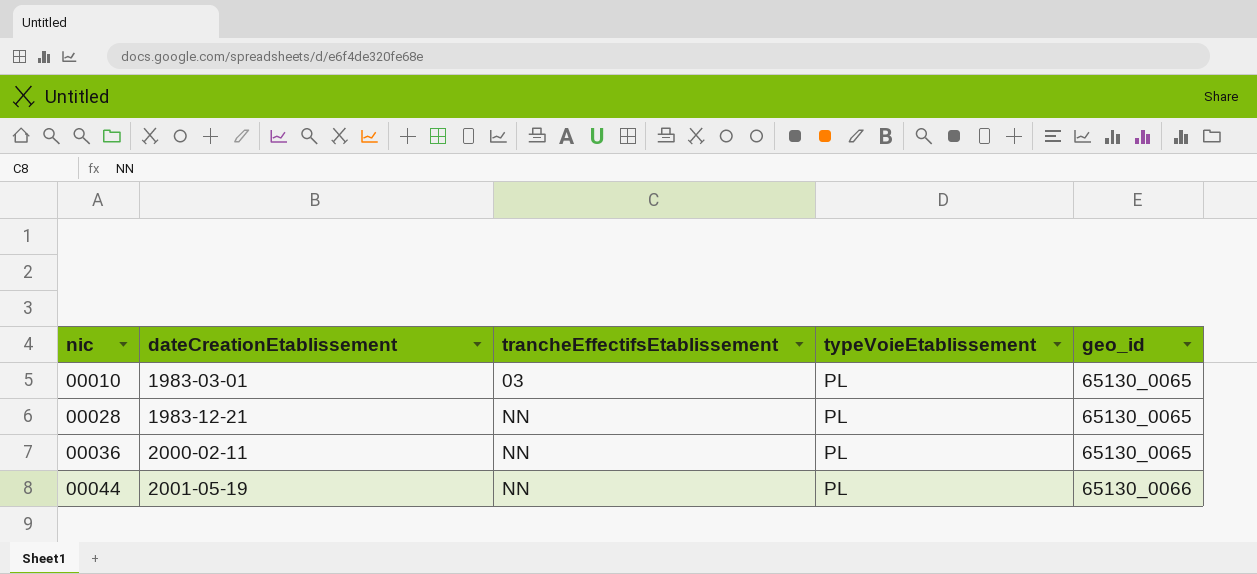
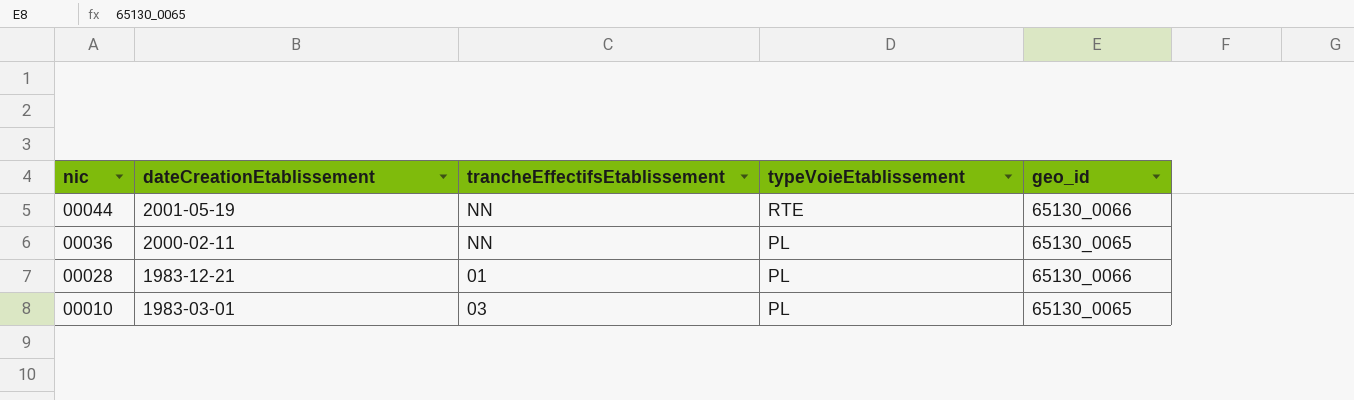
row order: nic ascending -> nic descending
00044 | typeVoieEtablissement: PL -> RTE
00028 | trancheEffectifsEtablissement: NN -> 01
00028 | geo_id: 65130_0065 -> 65130_0066

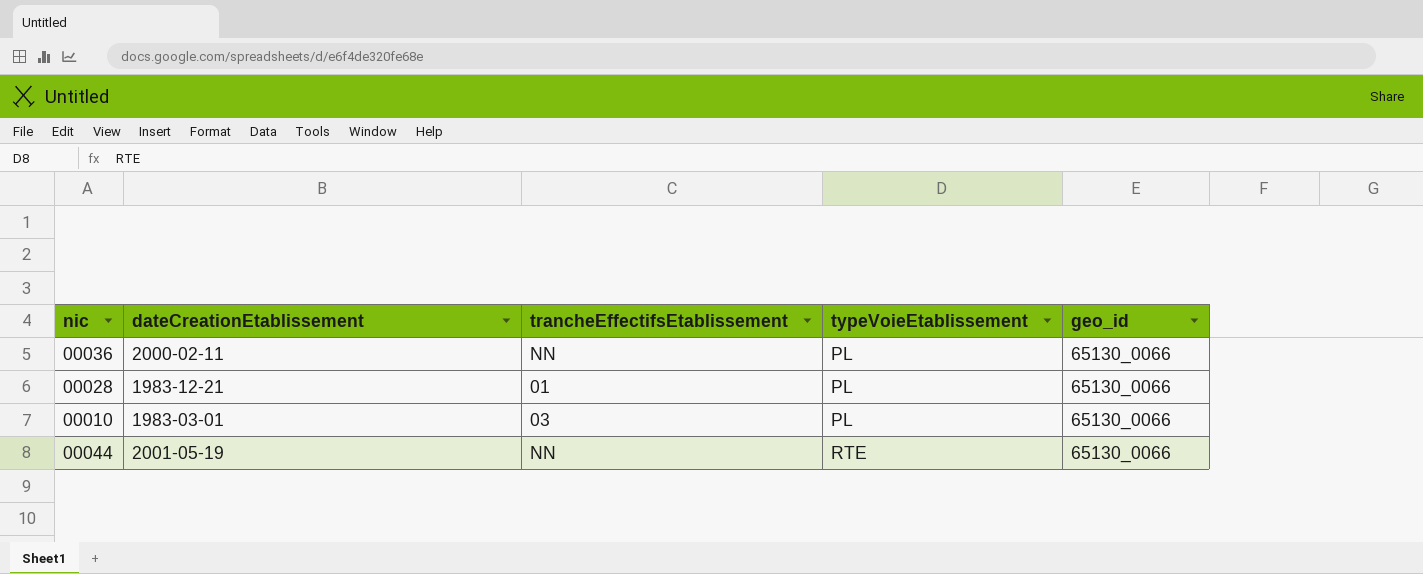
row order: nic descending -> typeVoieEtablissement ascending
00036 | geo_id: 65130_0065 -> 65130_0066
00010 | geo_id: 65130_0065 -> 65130_0066

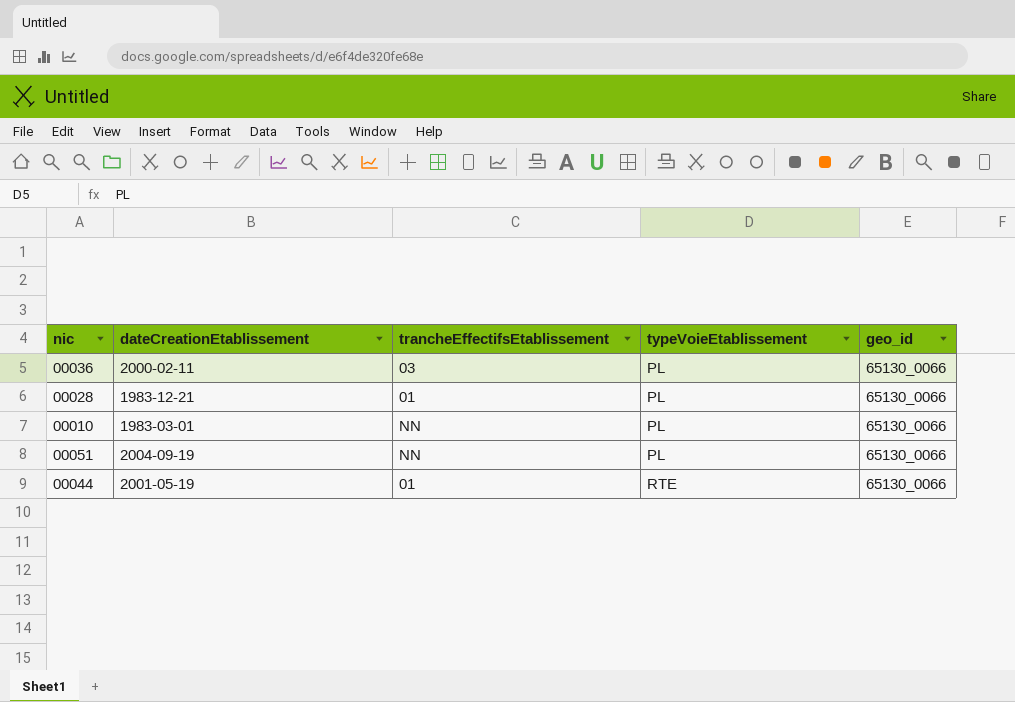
00036 | trancheEffectifsEtablissement: NN -> 03
00010 | trancheEffectifsEtablissement: 03 -> NN
row 00051: none -> 2004-09-19 | NN | PL | 65130_0066
00044 | trancheEffectifsEtablissement: NN -> 01

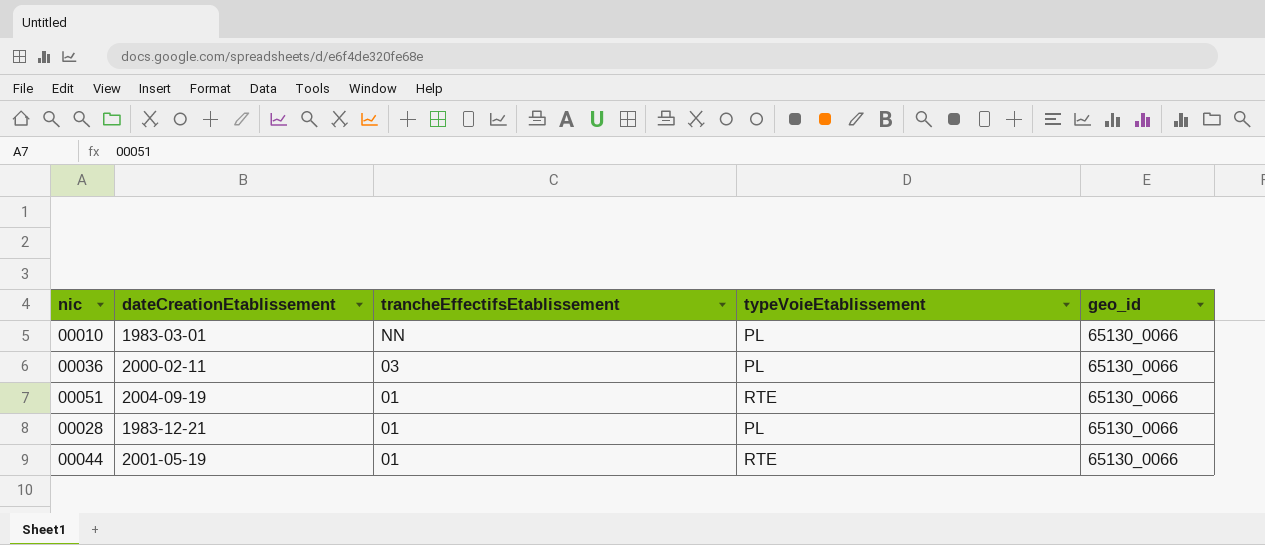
row order: typeVoieEtablissement ascending -> trancheEffectifsEtablissement descending
00051 | trancheEffectifsEtablissement: NN -> 01
00051 | typeVoieEtablissement: PL -> RTE

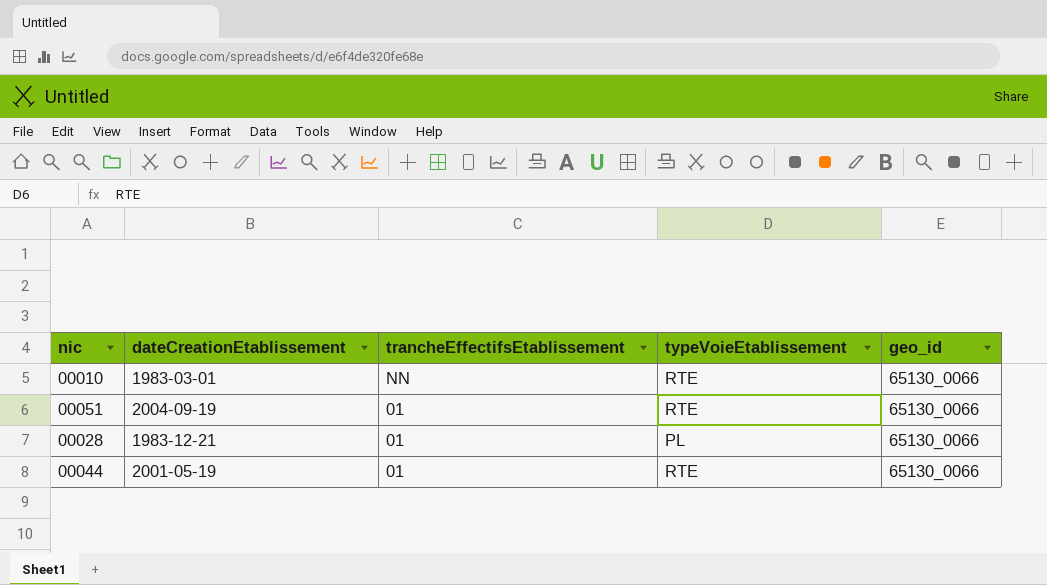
row 00036: 2000-02-11 | 03 | PL | 65130_0066 -> none
00010 | typeVoieEtablissement: PL -> RTE

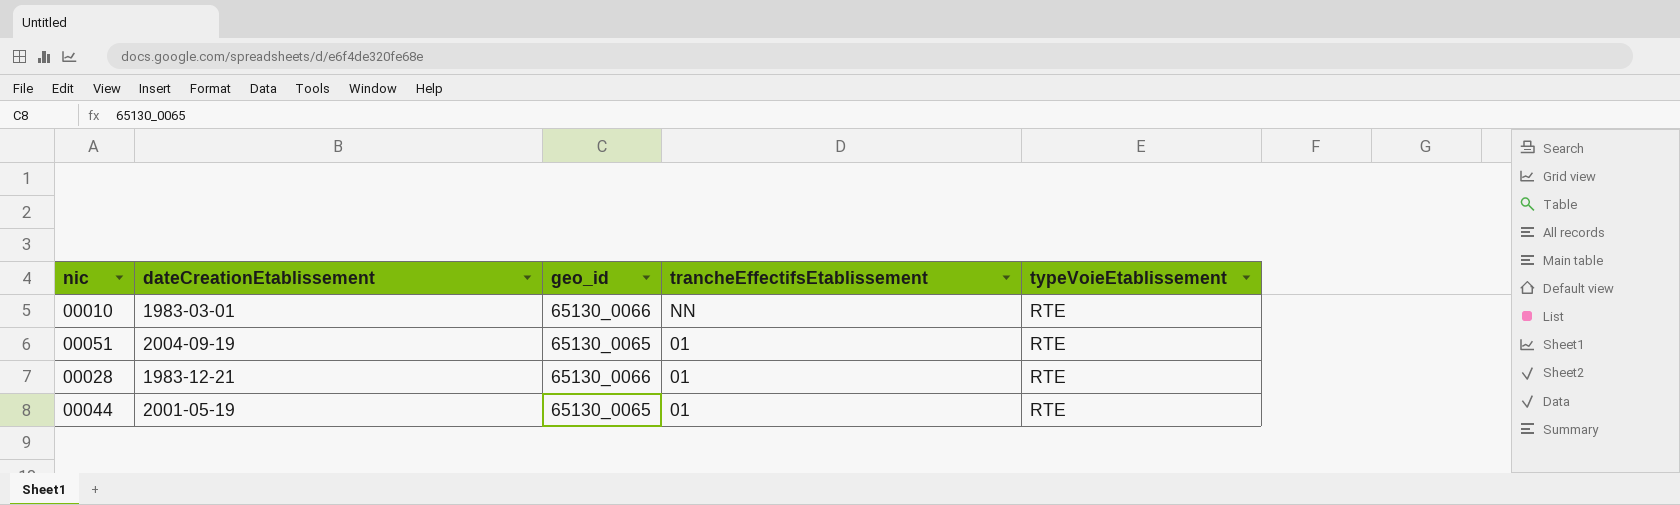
column geo_id | position: 5 -> 3
00051 | geo_id: 65130_0066 -> 65130_0065
00028 | typeVoieEtablissement: PL -> RTE
00044 | geo_id: 65130_0066 -> 65130_0065

